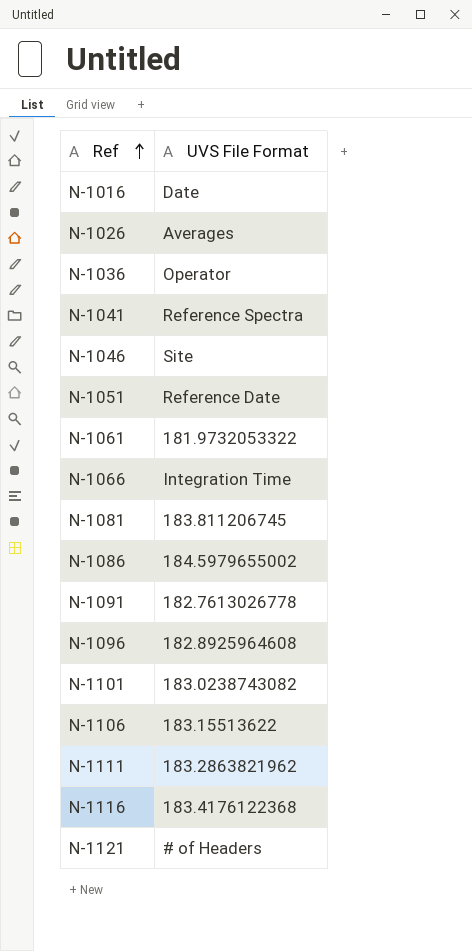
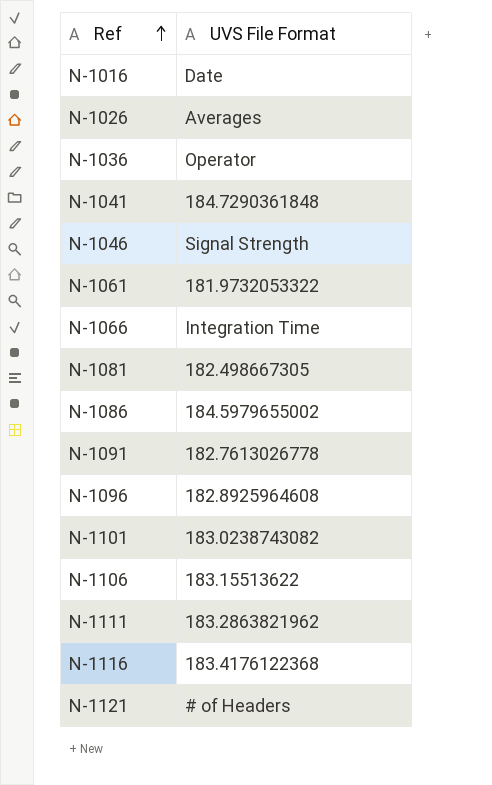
row N-1051: Reference Date -> none
N-1041 | UVS File Format: Reference Spectra -> 184.7290361848
N-1046 | UVS File Format: Site -> Signal Strength
N-1081 | UVS File Format: 183.811206745 -> 182.498667305

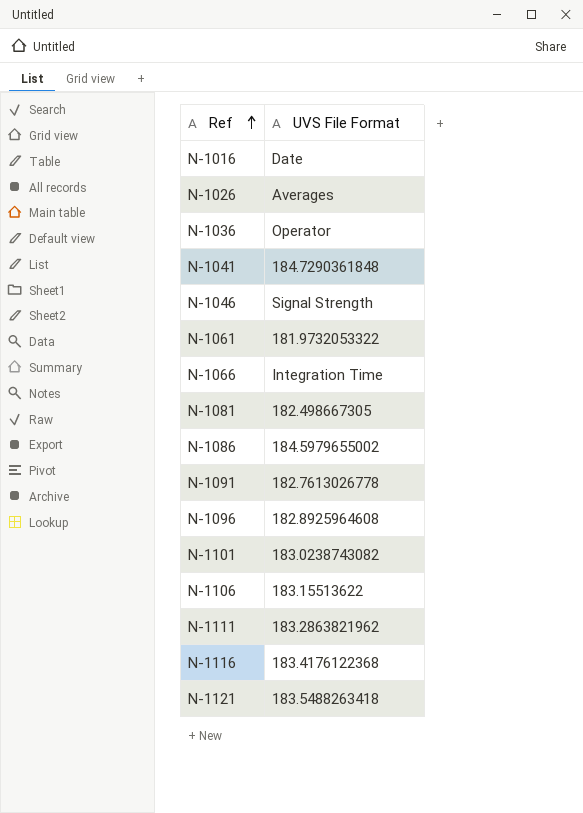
N-1121 | UVS File Format: # of Headers -> 183.5488263418

